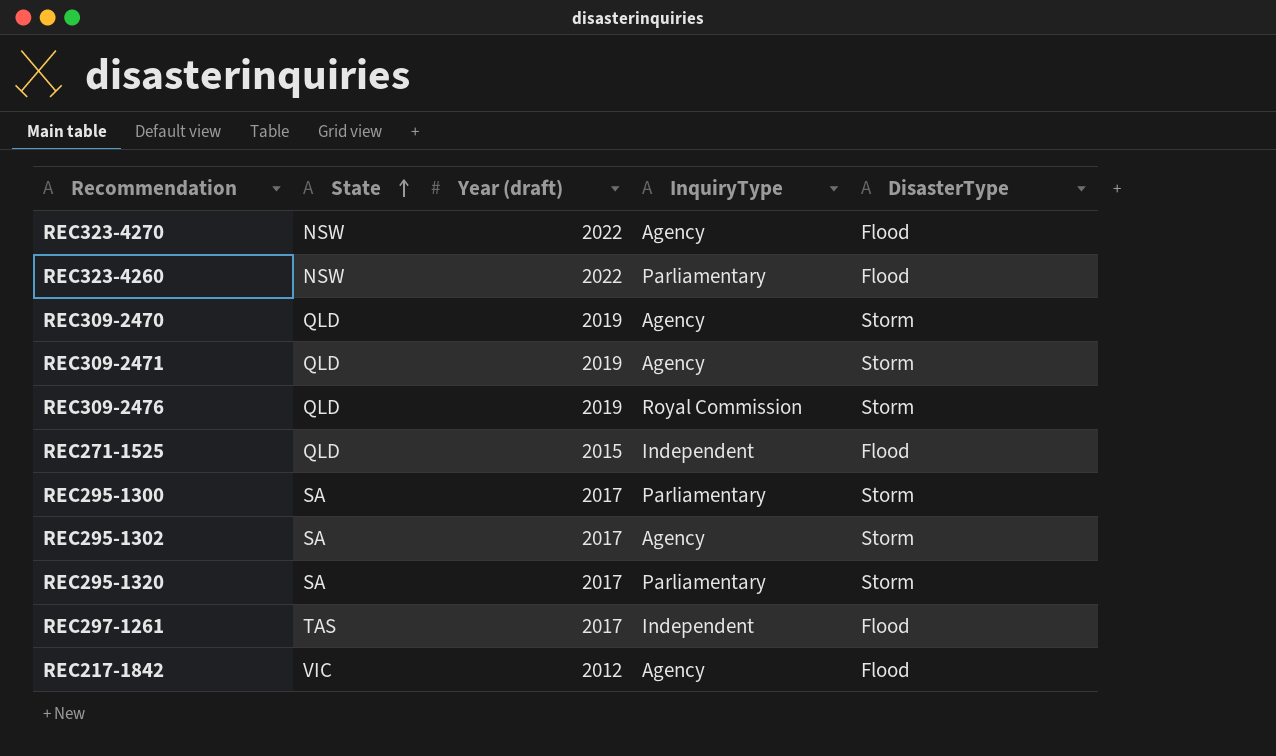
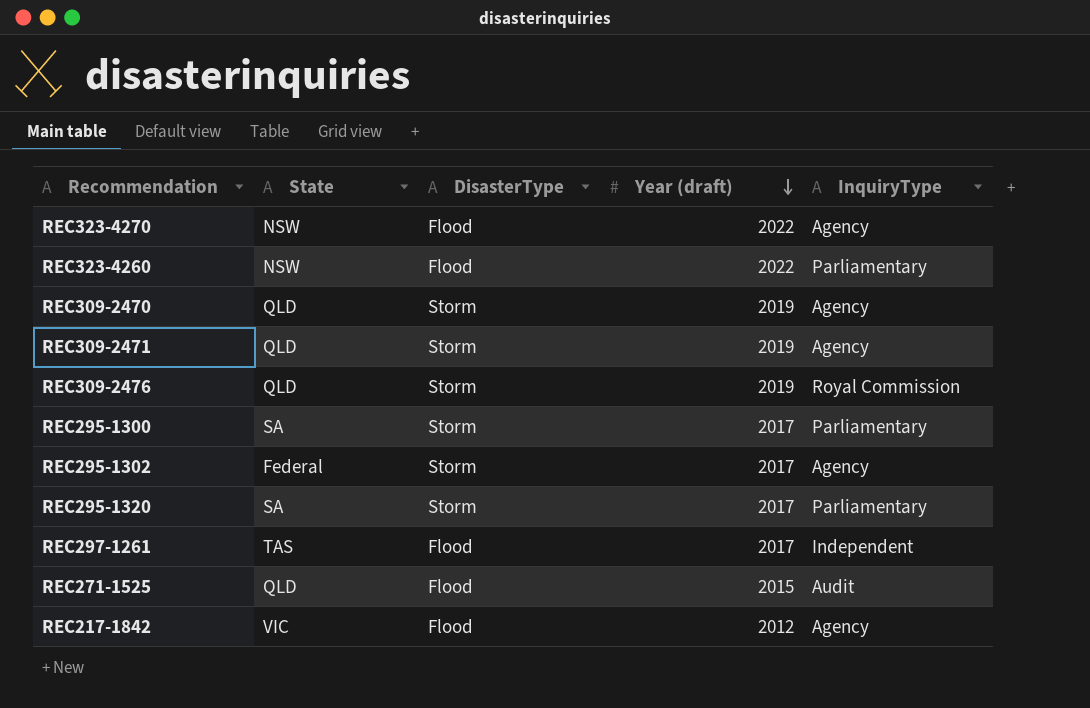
row order: State ascending -> Year (draft) descending
column DisasterType | position: 5 -> 3
REC295-1302 | State: SA -> Federal
REC271-1525 | InquiryType: Independent -> Audit

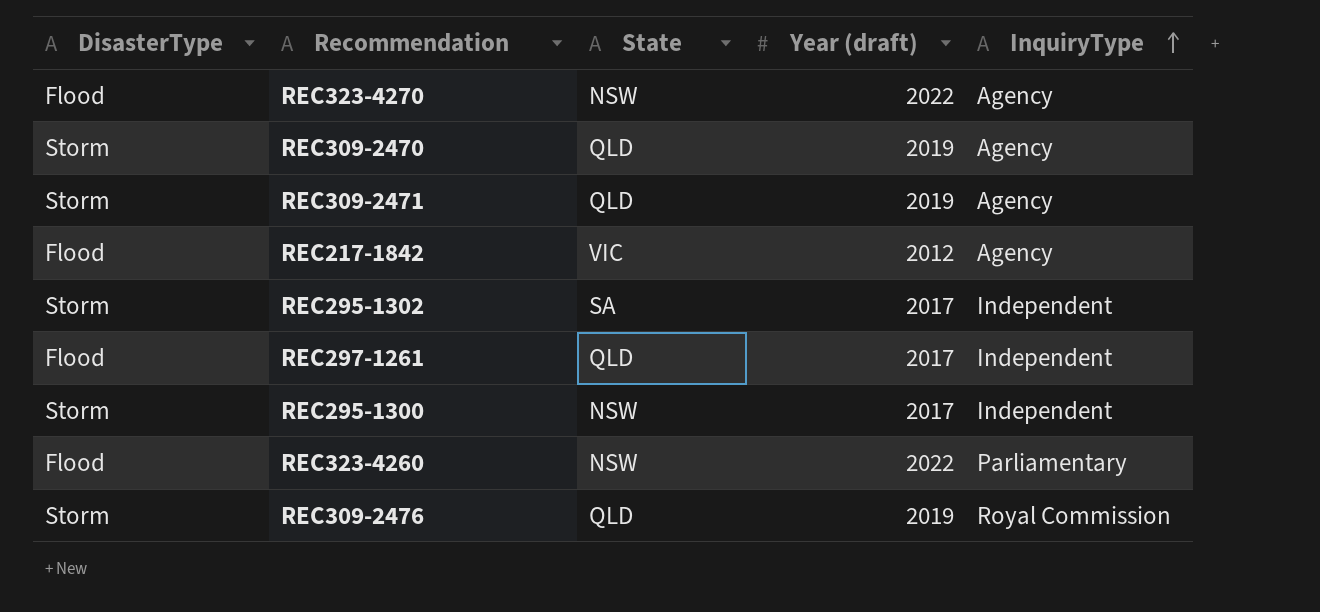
row order: Year (draft) descending -> InquiryType ascending
column DisasterType | position: 3 -> 1
row REC295-1320: SA | Storm | 2017 | Parliamentary -> none
row REC271-1525: QLD | Flood | 2015 | Audit -> none
REC295-1302 | State: Federal -> SA
REC295-1302 | InquiryType: Agency -> Independent
REC297-1261 | State: TAS -> QLD
REC295-1300 | State: SA -> NSW
REC295-1300 | InquiryType: Parliamentary -> Independent

